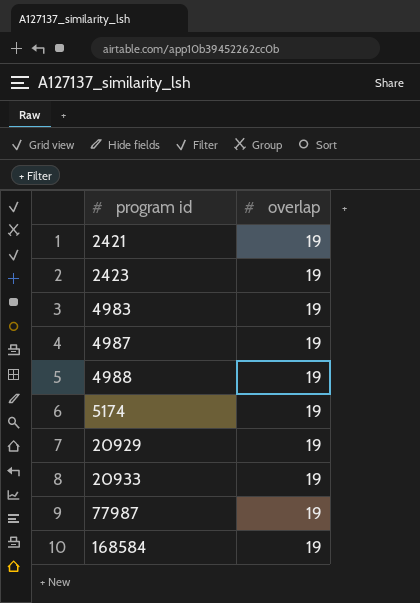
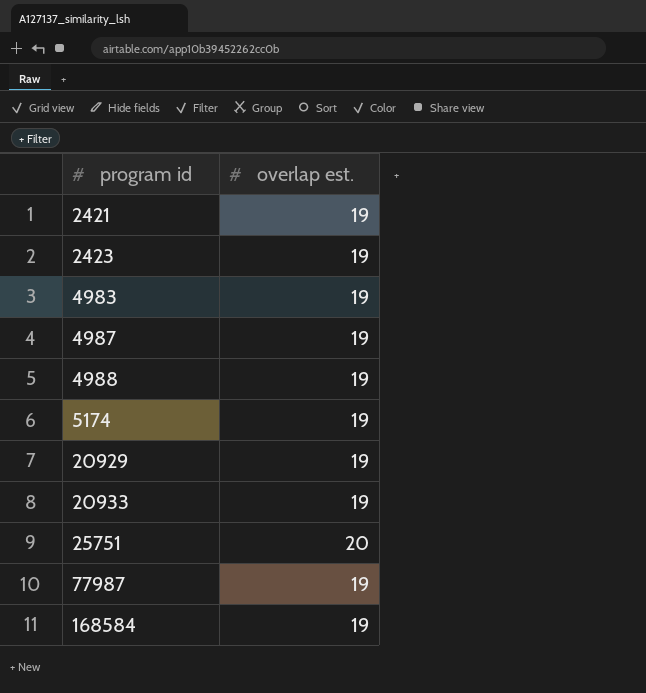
column name: overlap -> overlap est.
row 25751: none -> 20

